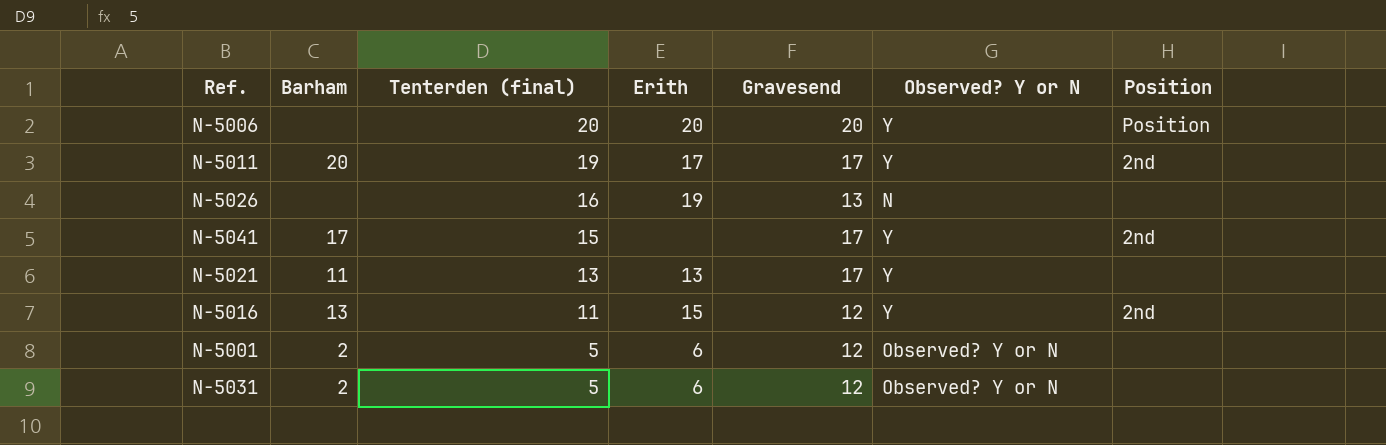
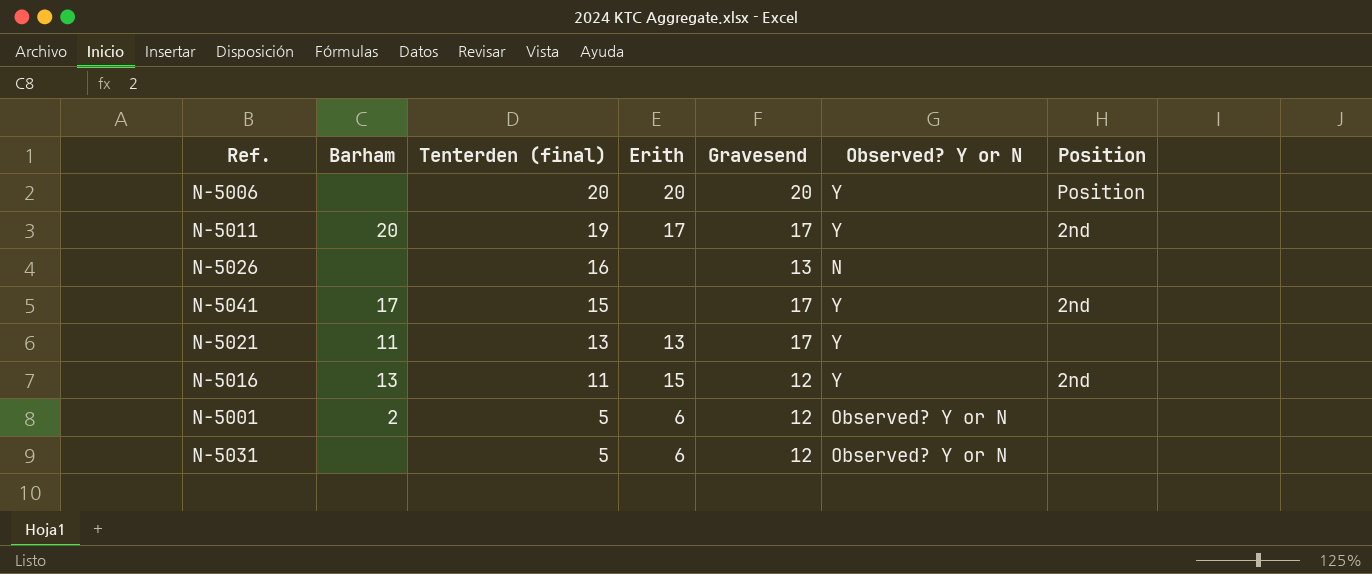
N-5026 | Erith: 19 -> none
N-5031 | Barham: 2 -> none

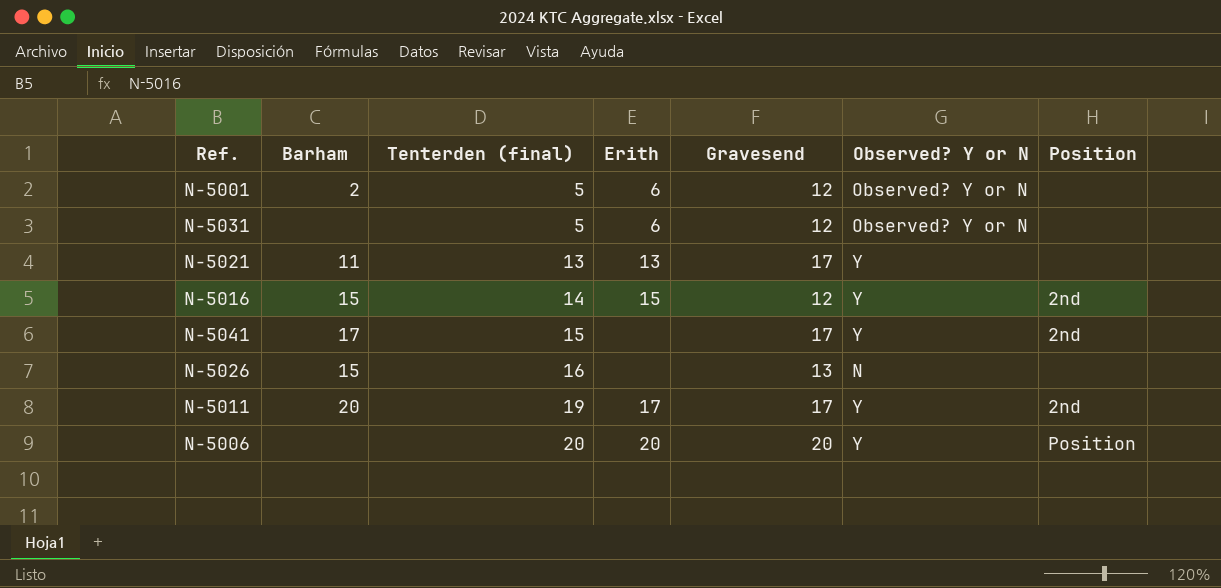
row order: Tenterden (final) descending -> Tenterden (final) ascending
N-5016 | Barham: 13 -> 15
N-5016 | Tenterden (final): 11 -> 14
N-5026 | Barham: none -> 15

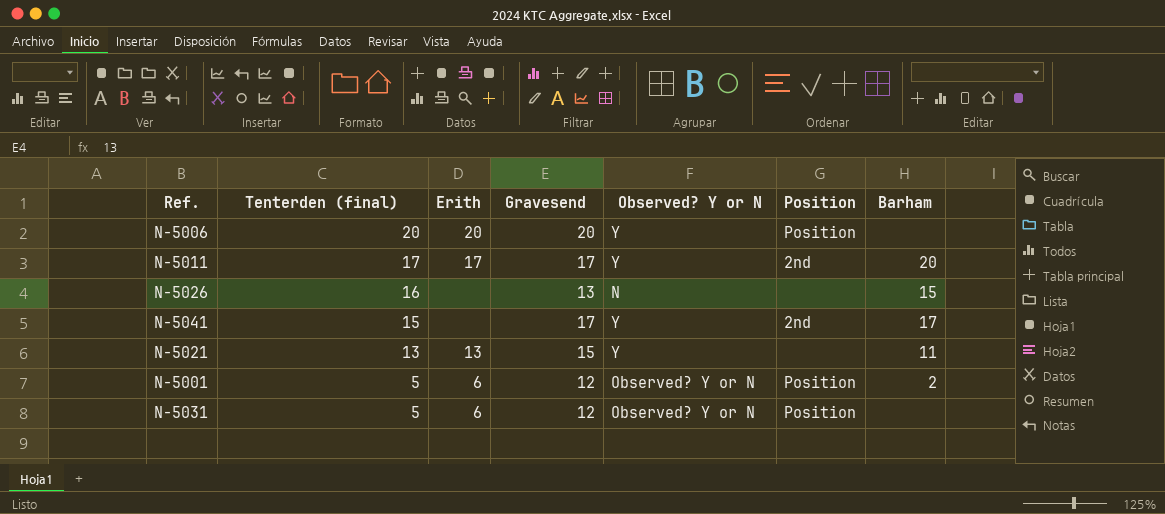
row order: Tenterden (final) ascending -> Tenterden (final) descending
column Barham | position: 2 -> 7
row N-5016: 15 | 14 | 15 | 12 | Y | 2nd -> none
N-5011 | Tenterden (final): 19 -> 17
N-5021 | Gravesend: 17 -> 15
N-5001 | Position: none -> Position
N-5031 | Position: none -> Position

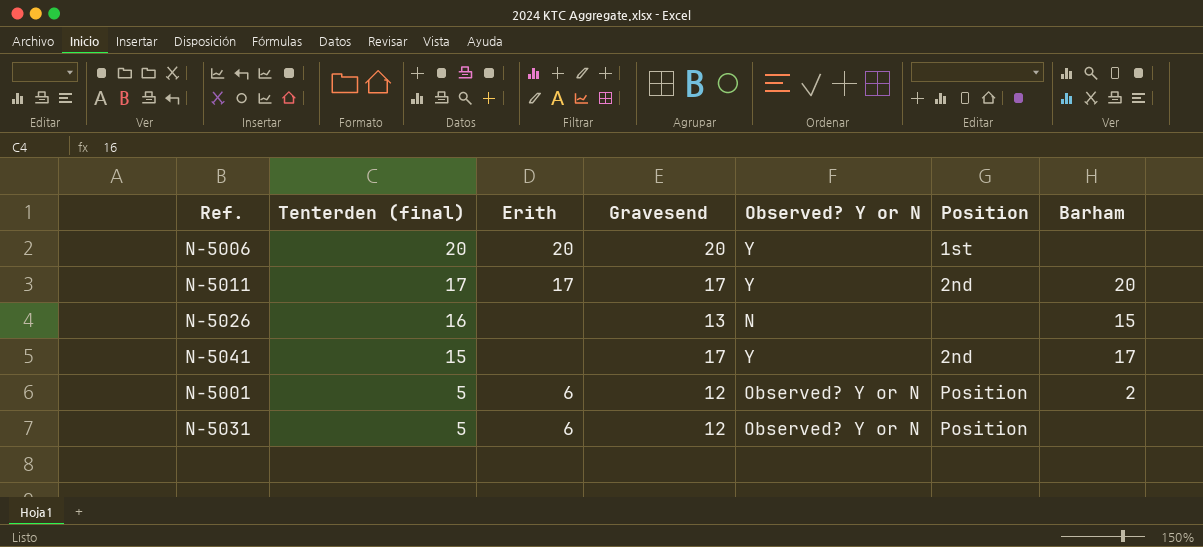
row N-5021: 13 | 13 | 15 | Y | none | 11 -> none
N-5006 | Position: Position -> 1st

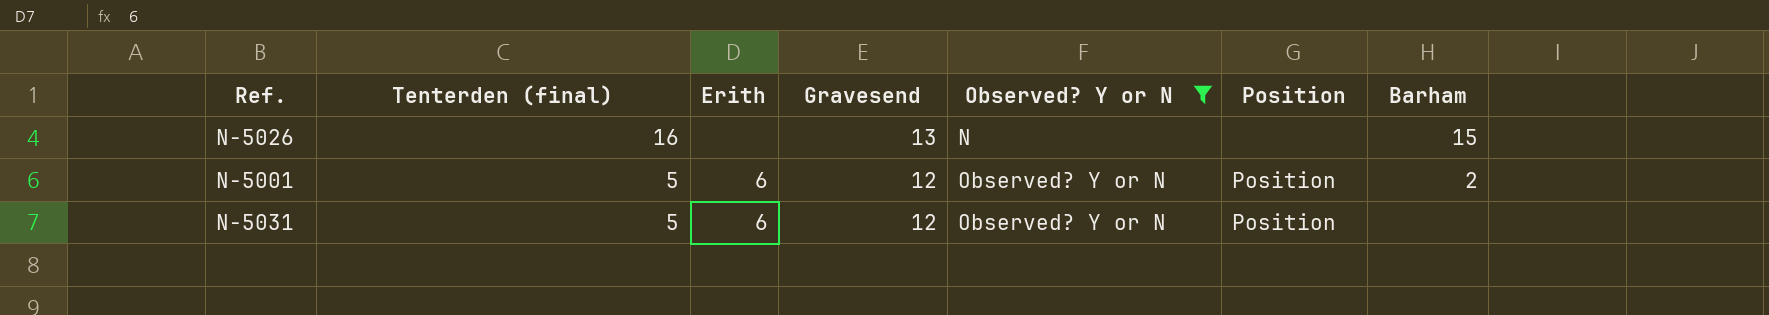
filter: none -> Observed? Y or N != Y

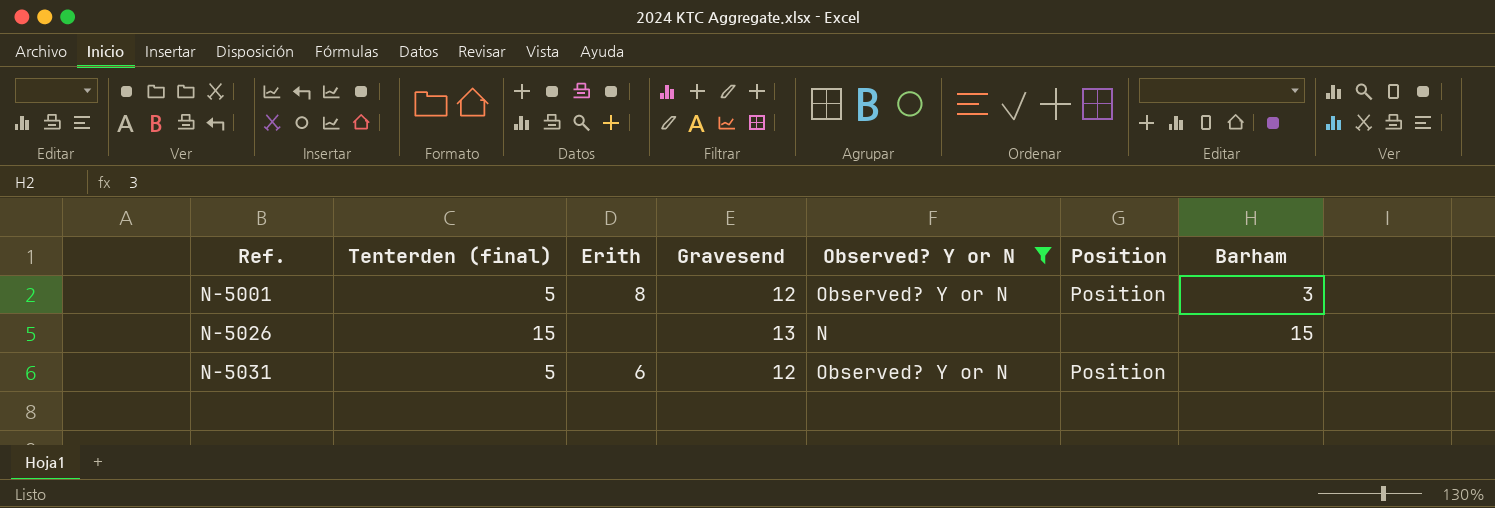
row order: Tenterden (final) descending -> Ref. ascending
N-5001 | Erith: 6 -> 8
N-5001 | Barham: 2 -> 3
N-5026 | Tenterden (final): 16 -> 15

